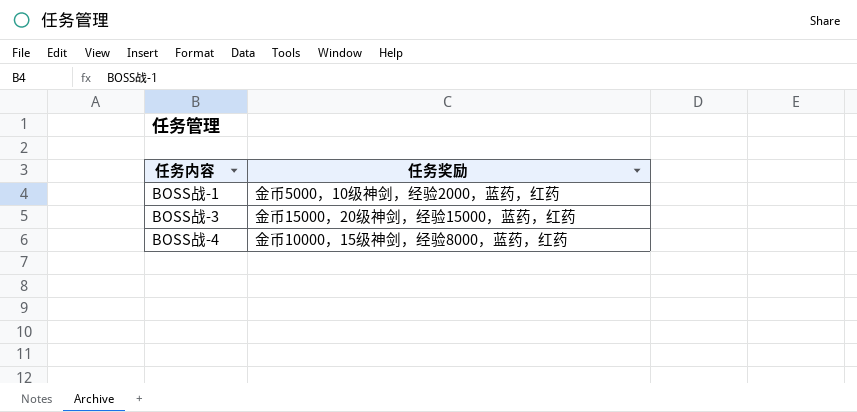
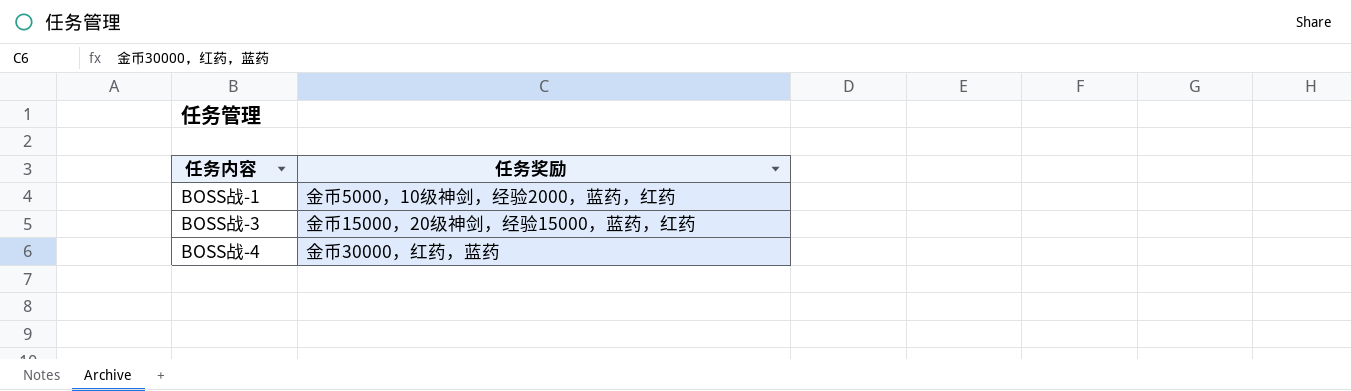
BOSS战-4 | 任务奖励: 金币10000，15级神剑，经验8000，蓝药，红药 -> 金币30000，红药，蓝药

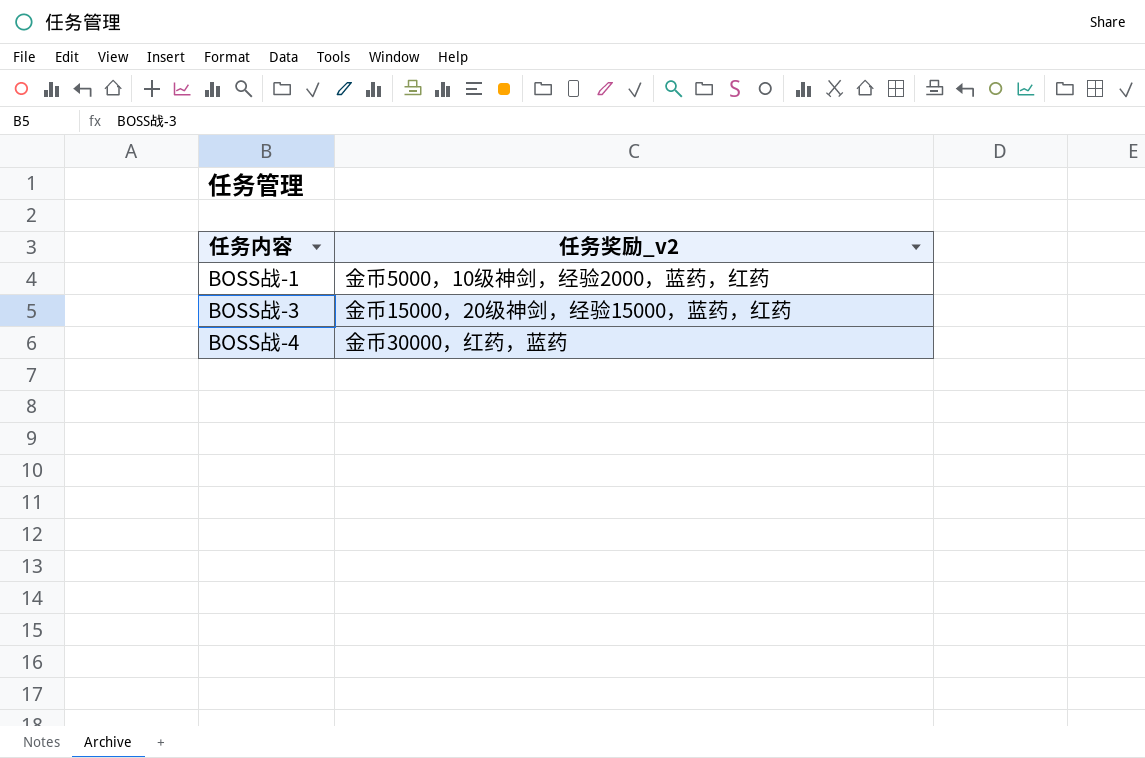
column name: 任务奖励 -> 任务奖励_v2

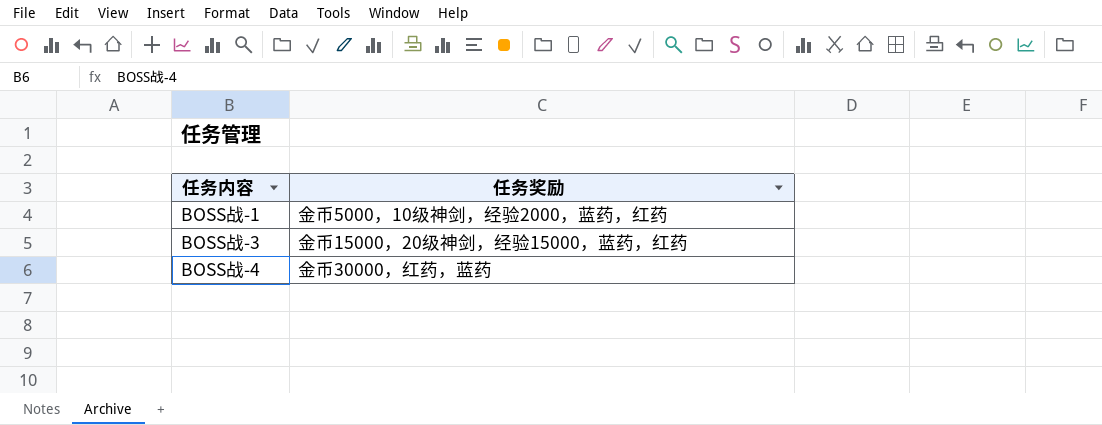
column name: 任务奖励_v2 -> 任务奖励

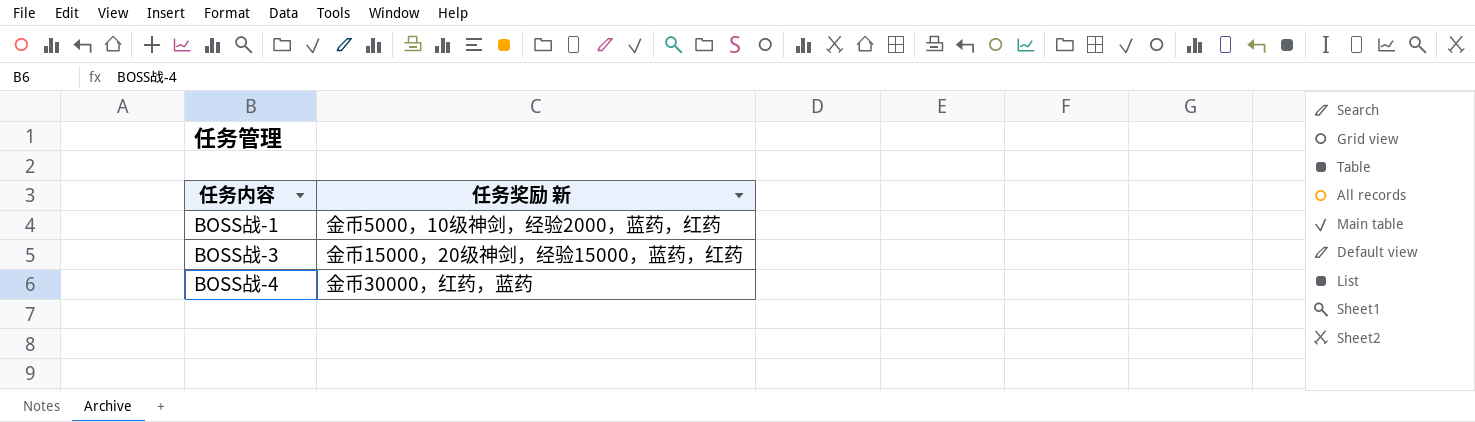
column name: 任务奖励 -> 任务奖励 新

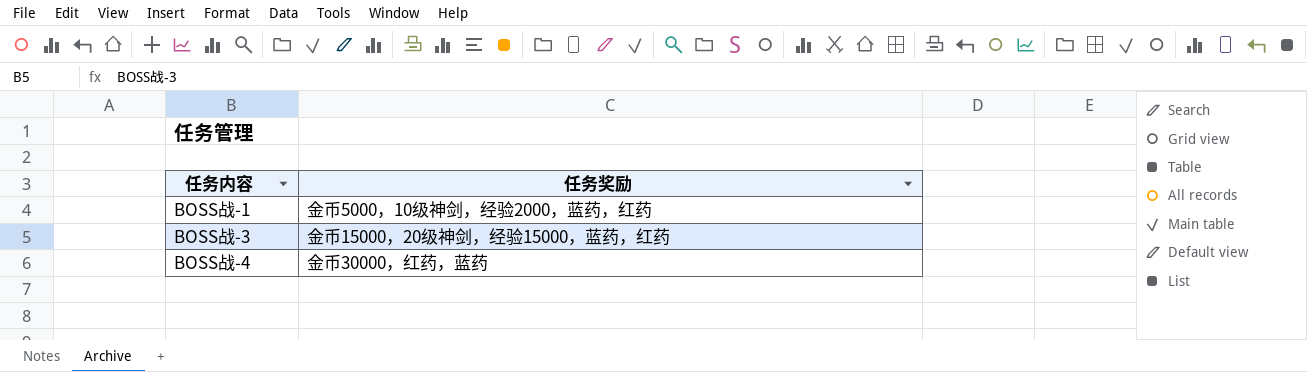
column name: 任务奖励 新 -> 任务奖励

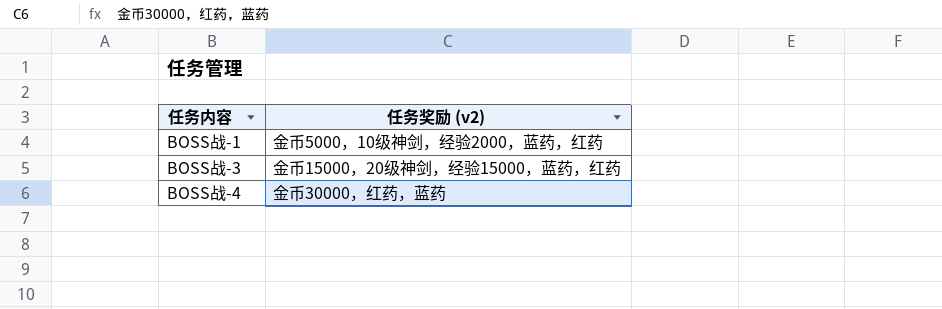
column name: 任务奖励 -> 任务奖励 (v2)

